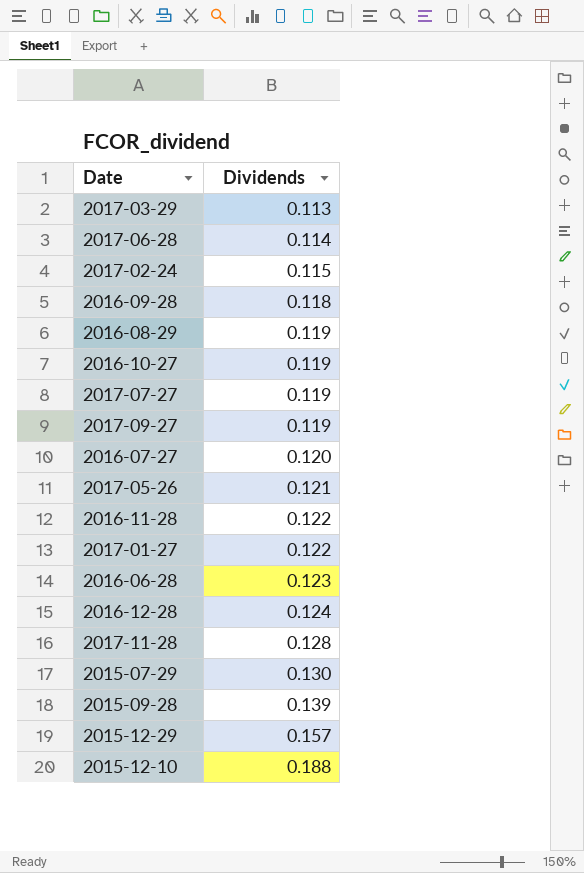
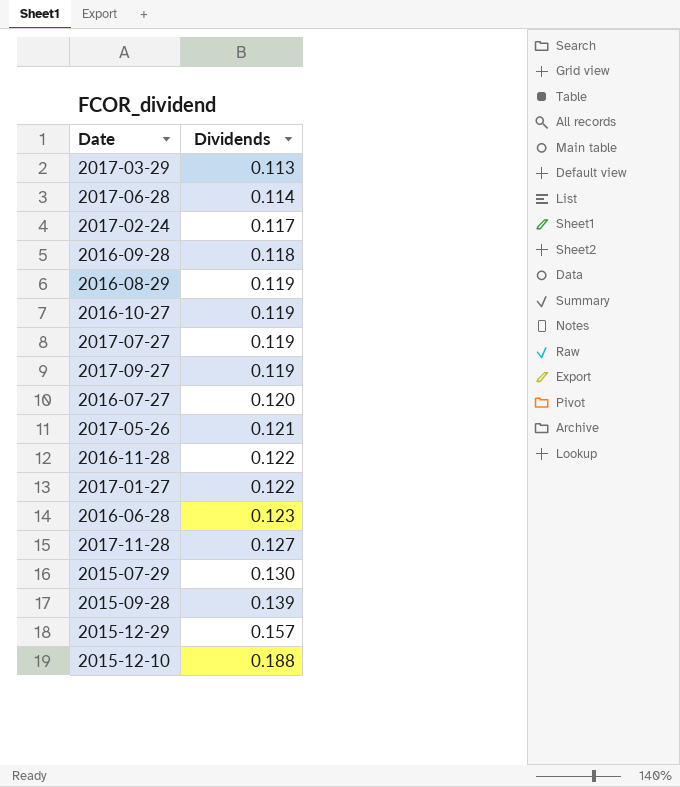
row 2016-12-28: 0.124 -> none
2017-02-24 | Dividends: 0.115 -> 0.117
2017-11-28 | Dividends: 0.128 -> 0.127

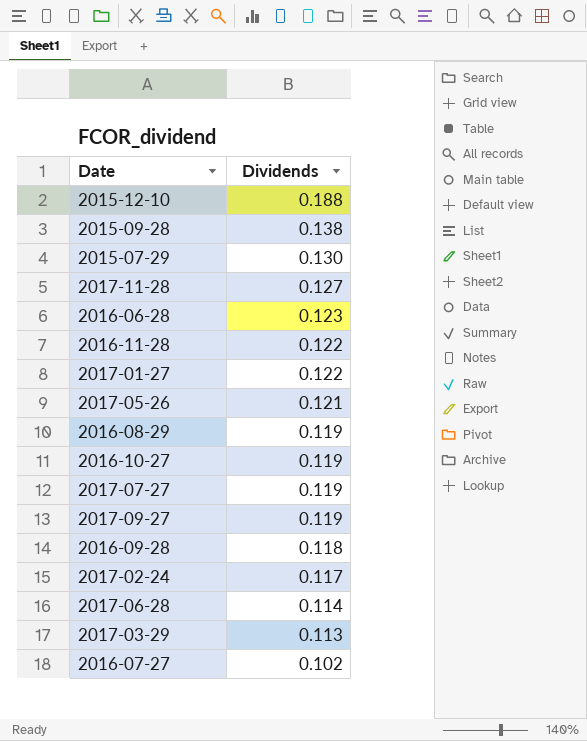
row order: Dividends ascending -> Dividends descending
row 2015-12-29: 0.157 -> none
2015-09-28 | Dividends: 0.139 -> 0.138
2016-07-27 | Dividends: 0.120 -> 0.102

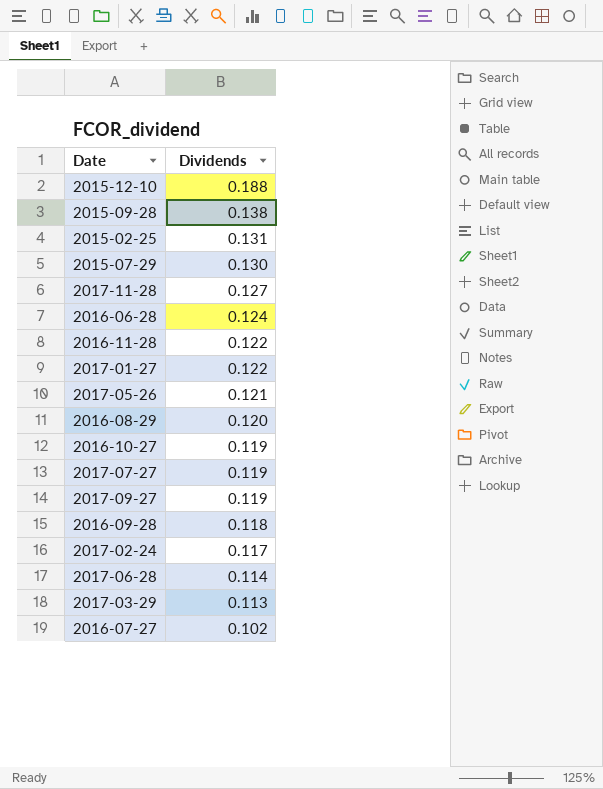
row 2015-02-25: none -> 0.131
2016-06-28 | Dividends: 0.123 -> 0.124
2016-08-29 | Dividends: 0.119 -> 0.120

